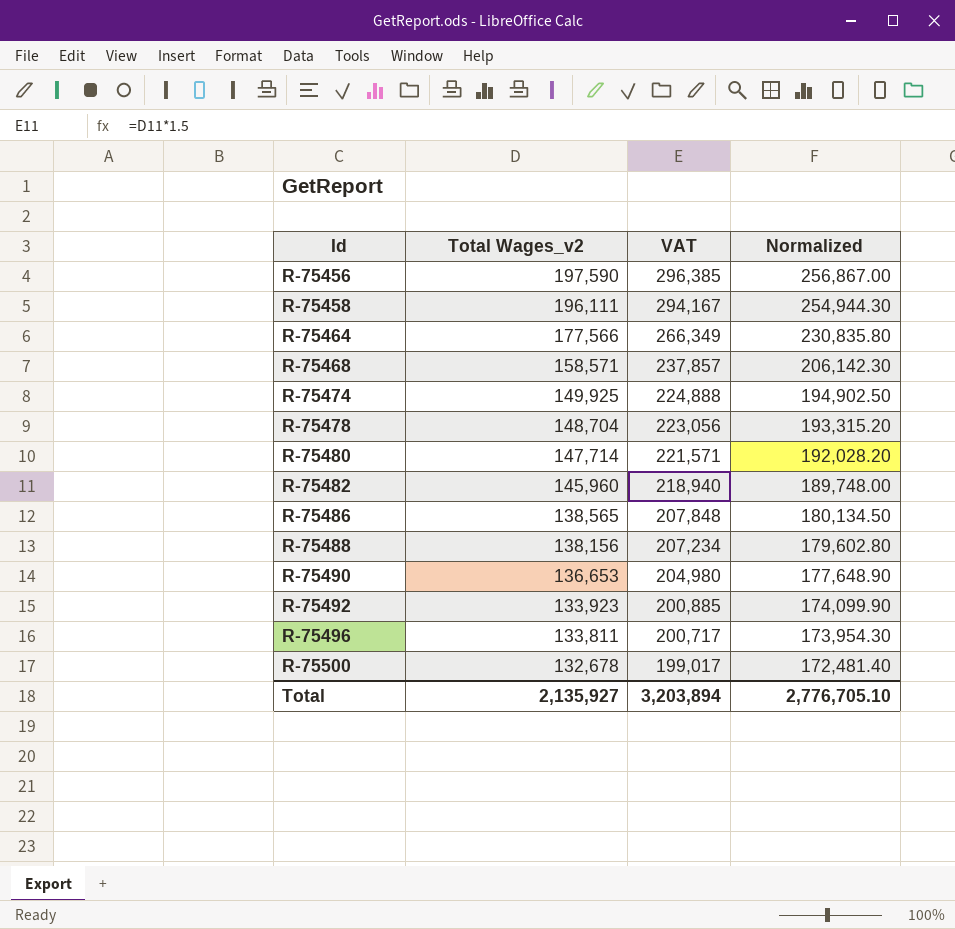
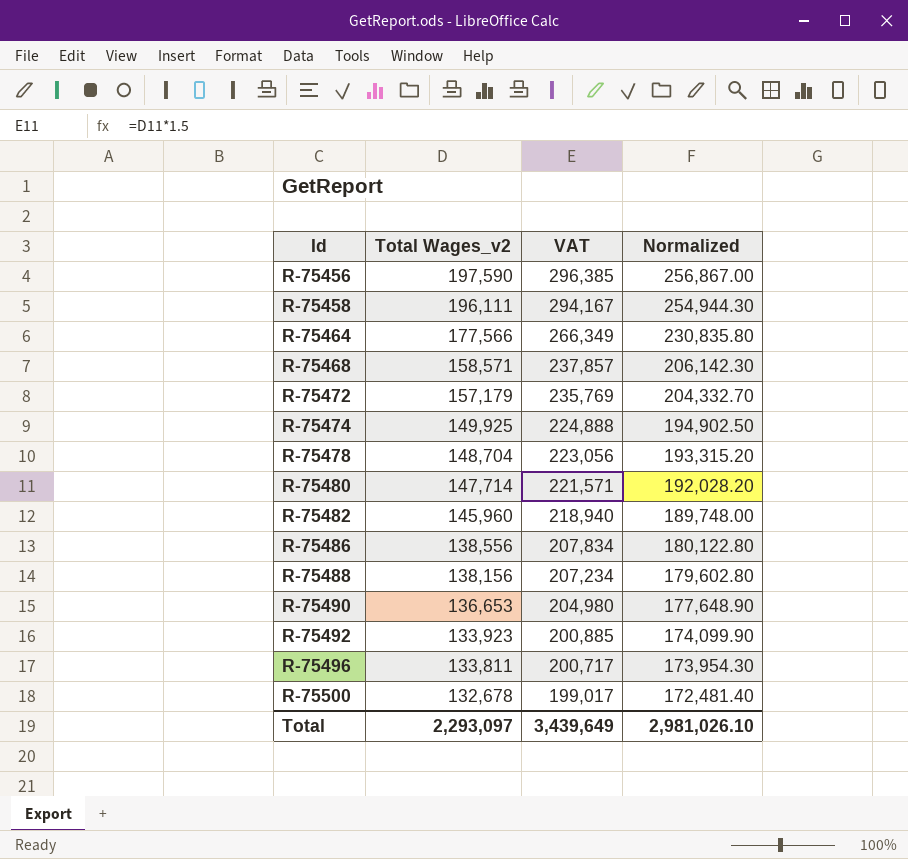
row R-75472: none -> 157,179 | 235,769 | 204,332.70
R-75486 | Total Wages_v2: 138,565 -> 138,556
R-75486 | VAT: 207,848 -> 207,834
R-75486 | Normalized: 180,134.50 -> 180,122.80
Total | Total Wages_v2: 2,135,927 -> 2,293,097
Total | VAT: 3,203,894 -> 3,439,649
Total | Normalized: 2,776,705.10 -> 2,981,026.10

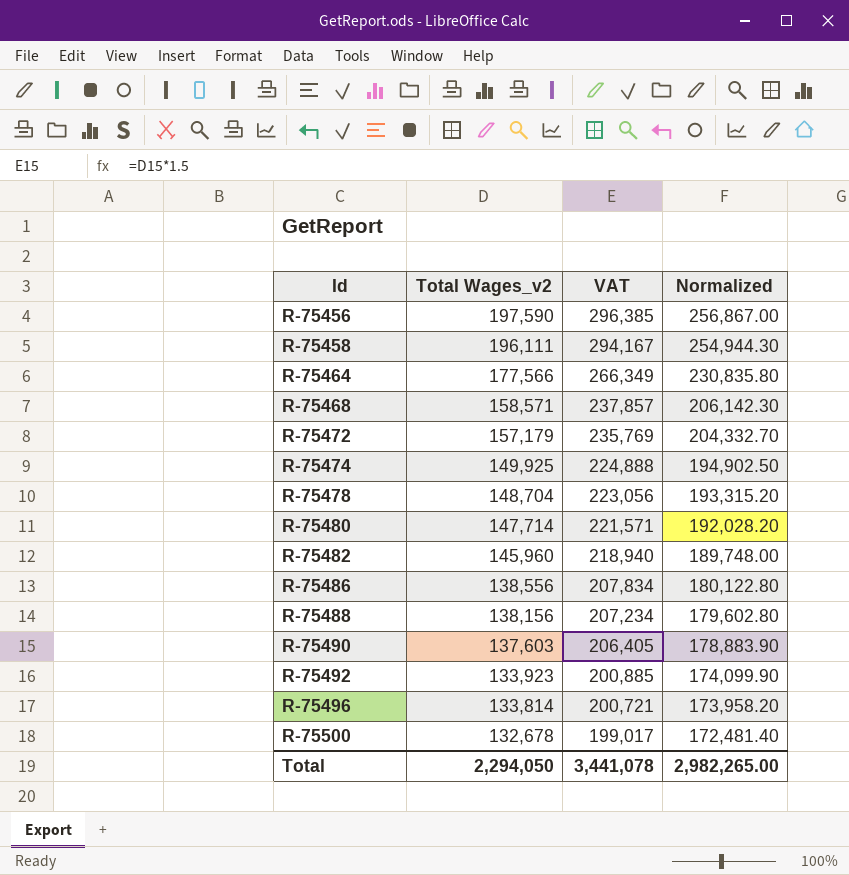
R-75490 | Total Wages_v2: 136,653 -> 137,603
R-75490 | VAT: 204,980 -> 206,405
R-75490 | Normalized: 177,648.90 -> 178,883.90
R-75496 | Total Wages_v2: 133,811 -> 133,814
R-75496 | VAT: 200,717 -> 200,721
R-75496 | Normalized: 173,954.30 -> 173,958.20
Total | Total Wages_v2: 2,293,097 -> 2,294,050
Total | VAT: 3,439,649 -> 3,441,078
Total | Normalized: 2,981,026.10 -> 2,982,265.00

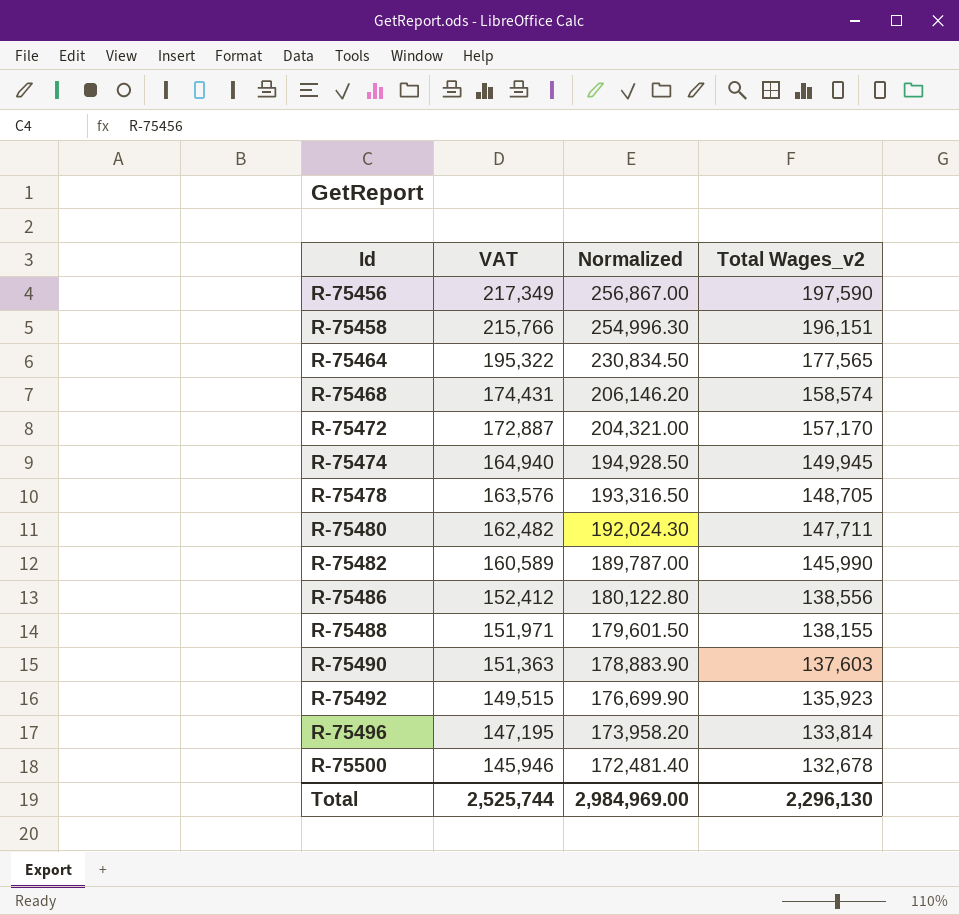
column VAT | formula: [Total Wages_v2] * 1.5 -> [Total Wages_v2] * 1.1
column Total Wages_v2 | position: 2 -> 4
R-75458 | Normalized: 254,944.30 -> 254,996.30
R-75458 | Total Wages_v2: 196,111 -> 196,151
R-75464 | Normalized: 230,835.80 -> 230,834.50
R-75464 | Total Wages_v2: 177,566 -> 177,565
R-75468 | Normalized: 206,142.30 -> 206,146.20
R-75468 | Total Wages_v2: 158,571 -> 158,574
R-75472 | Normalized: 204,332.70 -> 204,321.00
R-75472 | Total Wages_v2: 157,179 -> 157,170
R-75474 | Normalized: 194,902.50 -> 194,928.50
R-75474 | Total Wages_v2: 149,925 -> 149,945
R-75478 | Normalized: 193,315.20 -> 193,316.50
R-75478 | Total Wages_v2: 148,704 -> 148,705
R-75480 | Normalized: 192,028.20 -> 192,024.30
R-75480 | Total Wages_v2: 147,714 -> 147,711
R-75482 | Normalized: 189,748.00 -> 189,787.00
R-75482 | Total Wages_v2: 145,960 -> 145,990
R-75488 | Normalized: 179,602.80 -> 179,601.50
R-75488 | Total Wages_v2: 138,156 -> 138,155
R-75492 | Normalized: 174,099.90 -> 176,699.90
R-75492 | Total Wages_v2: 133,923 -> 135,923
Total | VAT: 3,441,078 -> 2,525,744
Total | Normalized: 2,982,265.00 -> 2,984,969.00
Total | Total Wages_v2: 2,294,050 -> 2,296,130

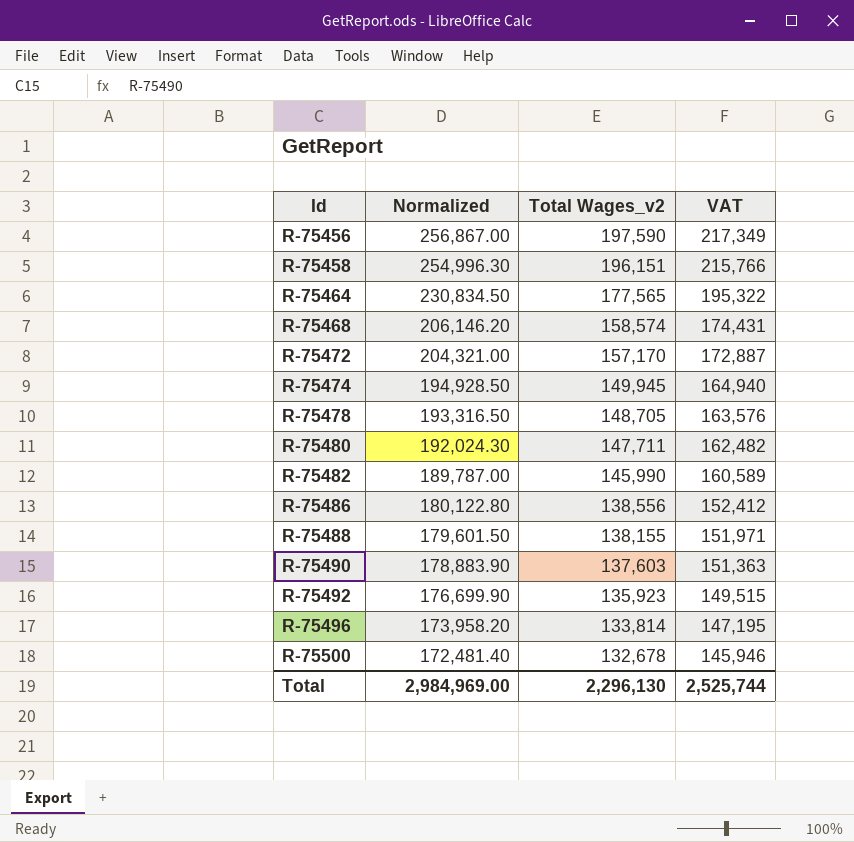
column VAT | position: 2 -> 4

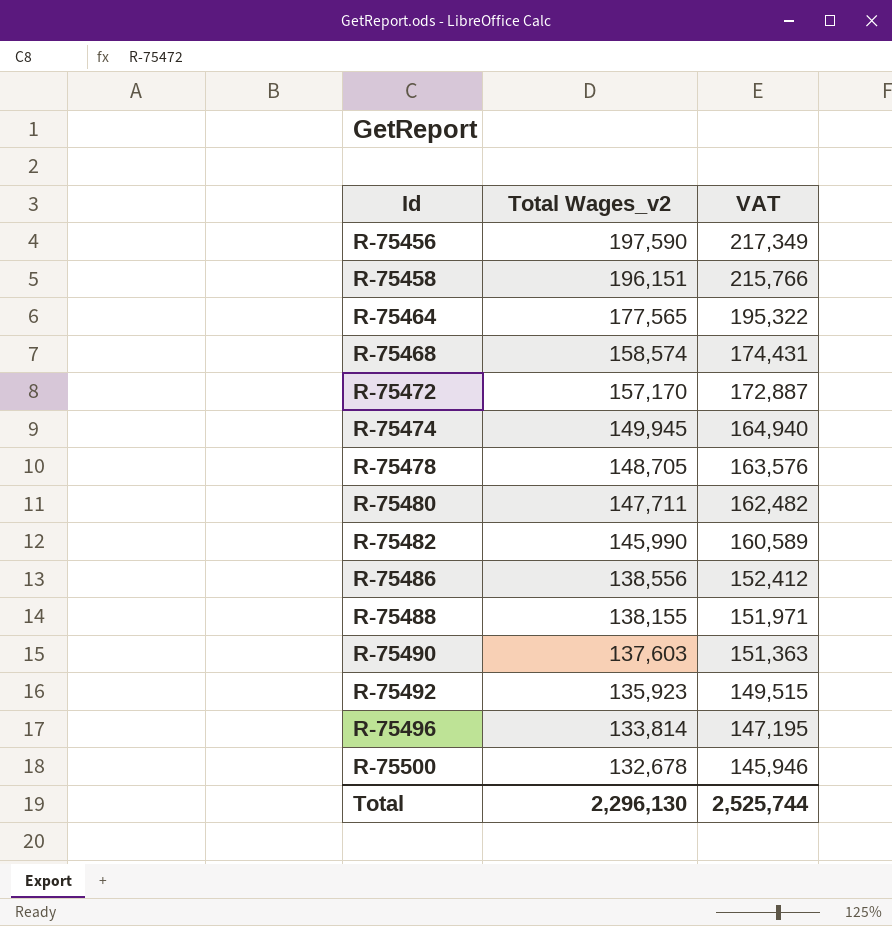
column Normalized | formula: [Total Wages_v2] * 1.3 -> none

